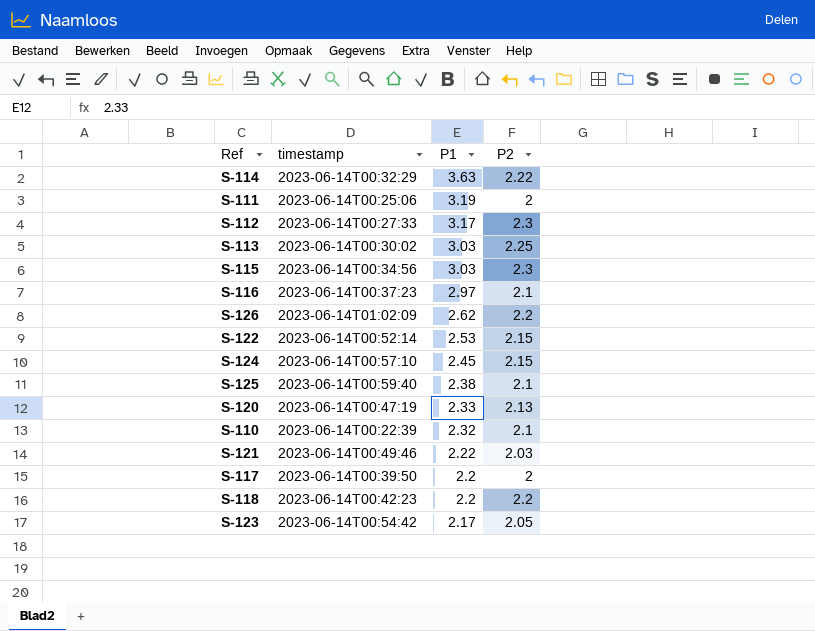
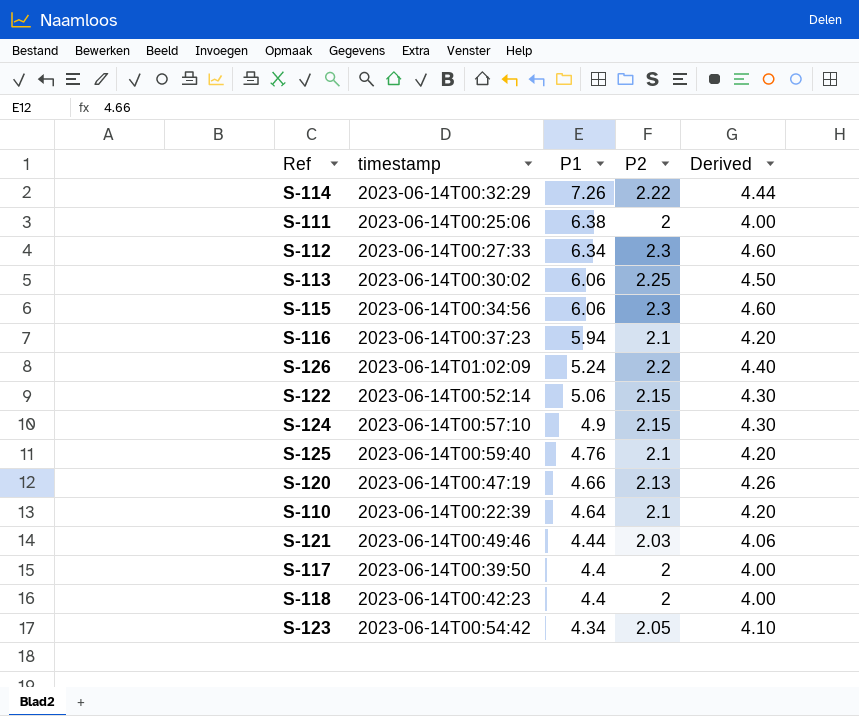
column Derived | formula: none -> [P2] * 2
S-114 | P1: 3.63 -> 7.26
S-111 | P1: 3.19 -> 6.38
S-112 | P1: 3.17 -> 6.34
S-113 | P1: 3.03 -> 6.06
S-115 | P1: 3.03 -> 6.06
S-116 | P1: 2.97 -> 5.94
S-126 | P1: 2.62 -> 5.24
S-122 | P1: 2.53 -> 5.06
S-124 | P1: 2.45 -> 4.9
S-125 | P1: 2.38 -> 4.76
S-120 | P1: 2.33 -> 4.66
S-110 | P1: 2.32 -> 4.64
S-121 | P1: 2.22 -> 4.44
S-117 | P1: 2.2 -> 4.4
S-118 | P1: 2.2 -> 4.4
S-118 | P2: 2.2 -> 2
S-123 | P1: 2.17 -> 4.34

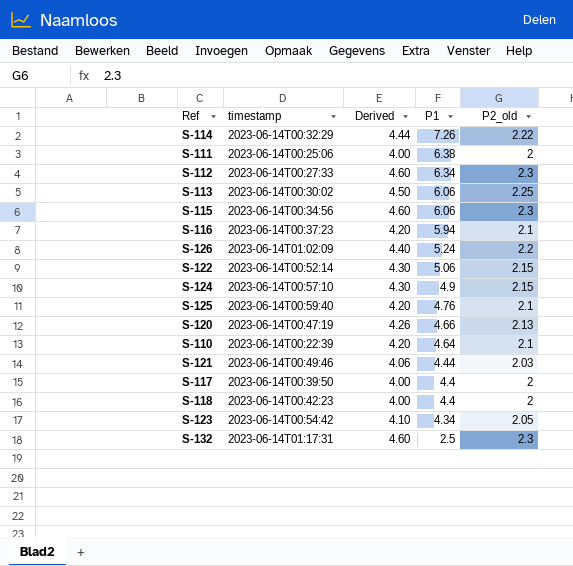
column Derived | position: 5 -> 3
column name: P2 -> P2_old
row S-132: none -> 2023-06-14T01:17:31 | 4.60 | 2.5 | 2.3

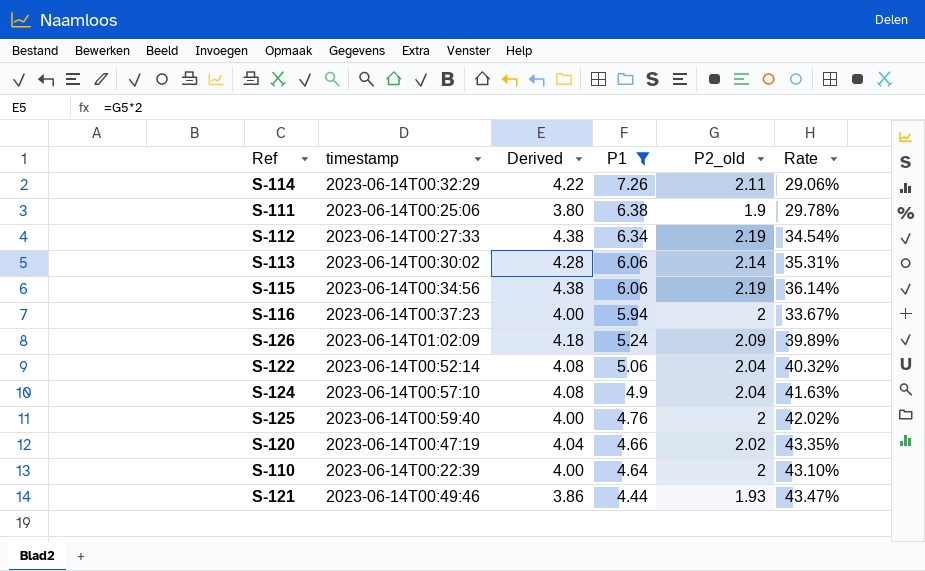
filter: none -> P1 >= 4.44
column Rate | formula: none -> [P2_old] / [P1]
S-114 | Derived: 4.44 -> 4.22
S-114 | P2_old: 2.22 -> 2.11
S-111 | Derived: 4.00 -> 3.80
S-111 | P2_old: 2 -> 1.9
S-112 | Derived: 4.60 -> 4.38
S-112 | P2_old: 2.3 -> 2.19
S-113 | Derived: 4.50 -> 4.28
S-113 | P2_old: 2.25 -> 2.14
S-115 | Derived: 4.60 -> 4.38
S-115 | P2_old: 2.3 -> 2.19
S-116 | Derived: 4.20 -> 4.00
S-116 | P2_old: 2.1 -> 2
S-126 | Derived: 4.40 -> 4.18
S-126 | P2_old: 2.2 -> 2.09
S-122 | Derived: 4.30 -> 4.08
S-122 | P2_old: 2.15 -> 2.04
S-124 | Derived: 4.30 -> 4.08
S-124 | P2_old: 2.15 -> 2.04
S-125 | Derived: 4.20 -> 4.00
S-125 | P2_old: 2.1 -> 2
S-120 | Derived: 4.26 -> 4.04
S-120 | P2_old: 2.13 -> 2.02
S-110 | Derived: 4.20 -> 4.00
S-110 | P2_old: 2.1 -> 2
S-121 | Derived: 4.06 -> 3.86
S-121 | P2_old: 2.03 -> 1.93

